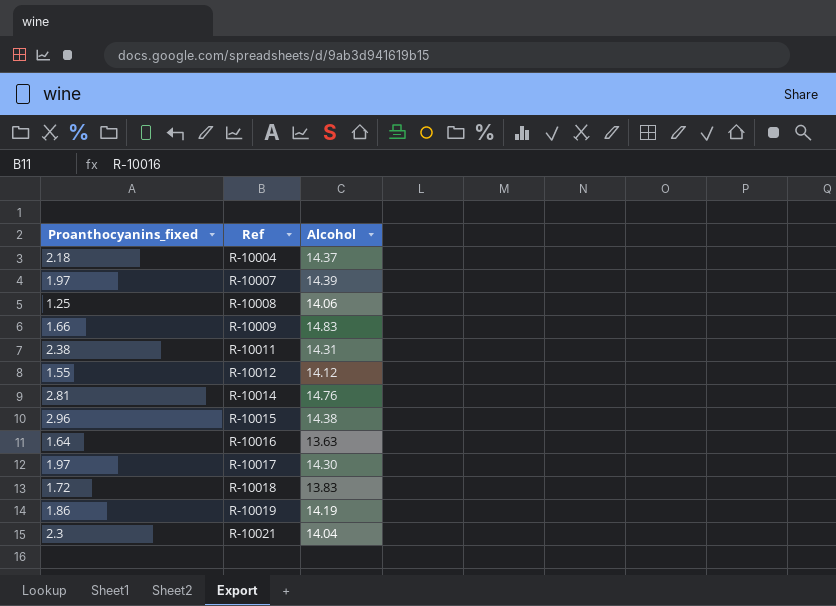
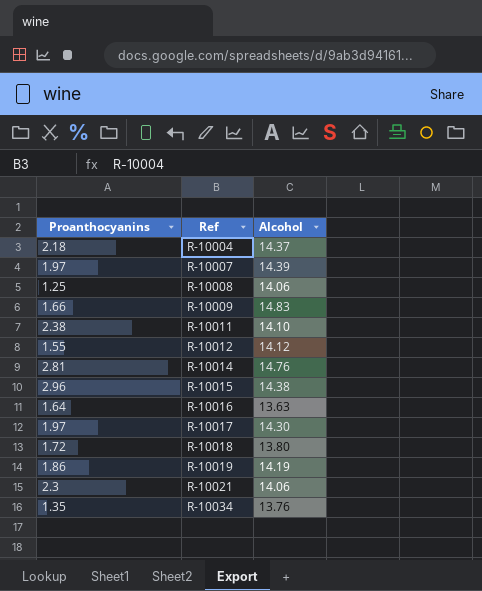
column name: Proanthocyanins_fixed -> Proanthocyanins
R-10011 | Alcohol: 14.31 -> 14.10
R-10018 | Alcohol: 13.83 -> 13.80
R-10021 | Alcohol: 14.04 -> 14.06
row R-10034: none -> 1.35 | 13.76

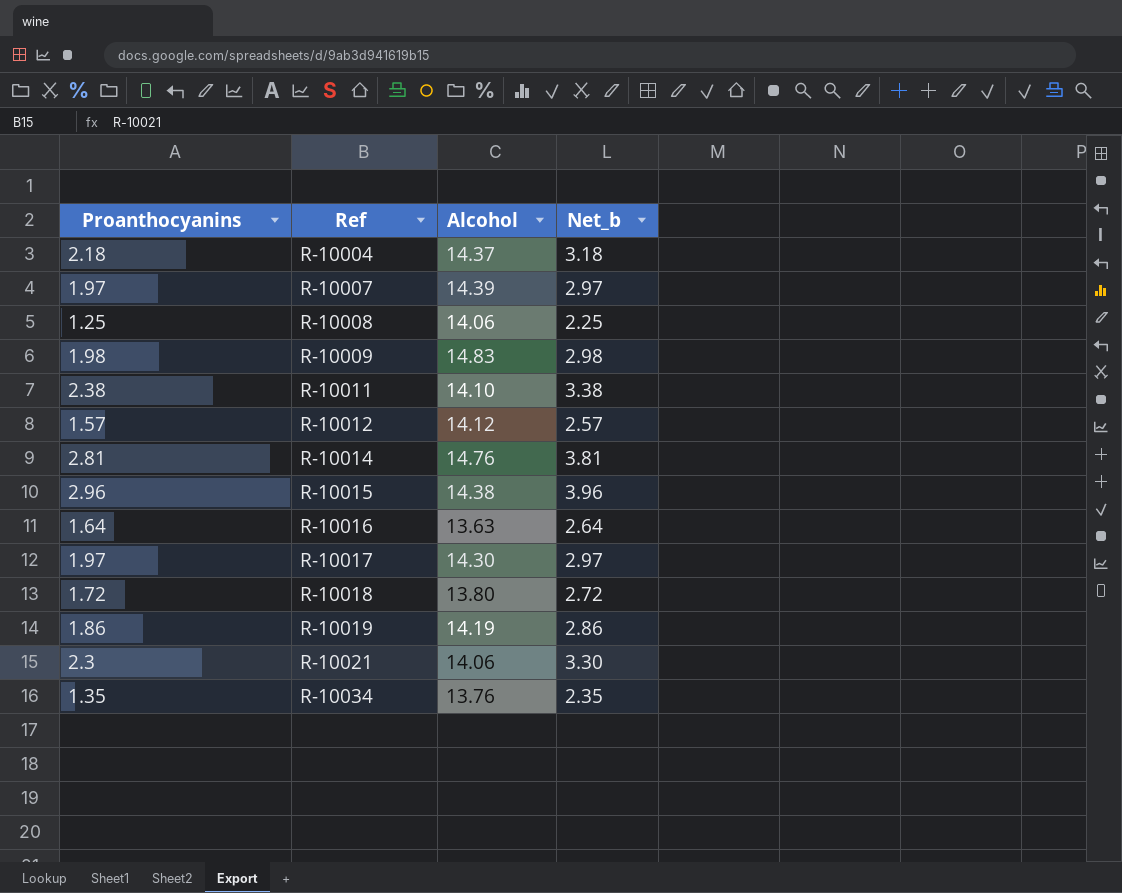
column Net_b | formula: none -> [Proanthocyanins] + 1
R-10009 | Proanthocyanins: 1.66 -> 1.98
R-10012 | Proanthocyanins: 1.55 -> 1.57

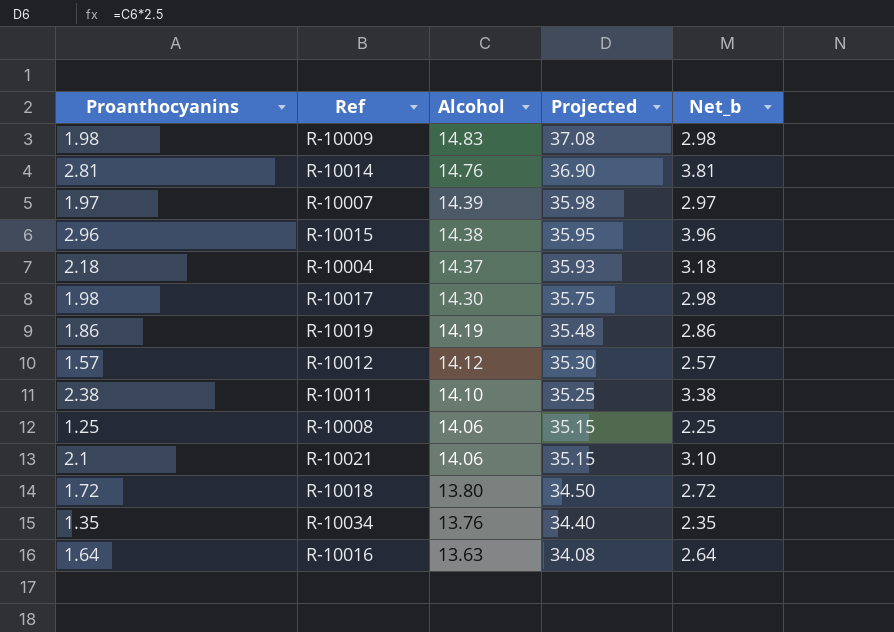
row order: Ref ascending -> Alcohol descending
column Projected | formula: none -> [Alcohol] * 2.5
R-10017 | Proanthocyanins: 1.97 -> 1.98
R-10017 | Net_b: 2.97 -> 2.98
R-10021 | Proanthocyanins: 2.3 -> 2.1
R-10021 | Net_b: 3.30 -> 3.10

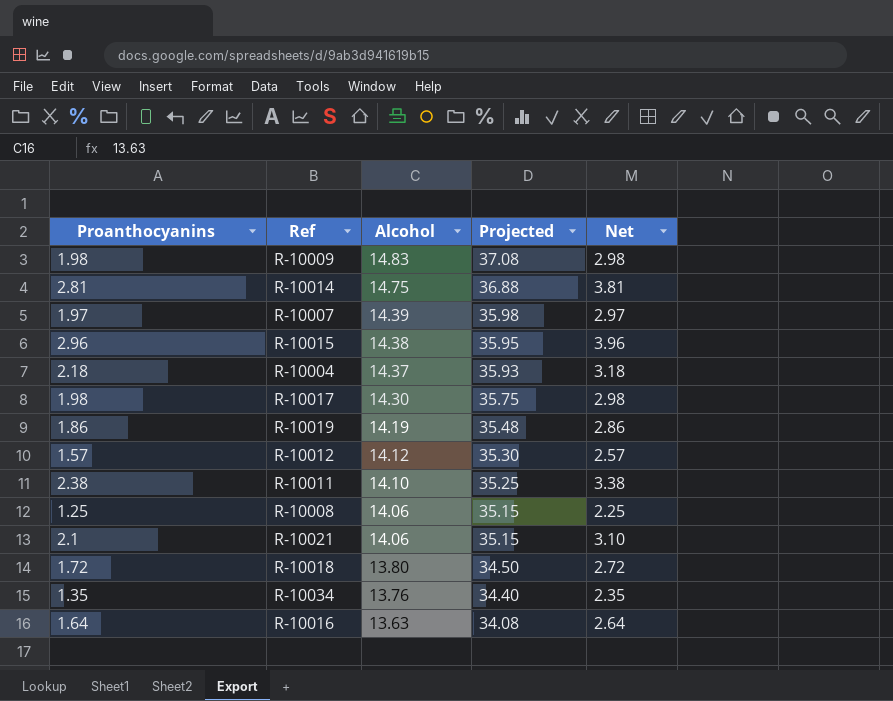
column name: Net_b -> Net
R-10014 | Alcohol: 14.76 -> 14.75
R-10014 | Projected: 36.90 -> 36.88

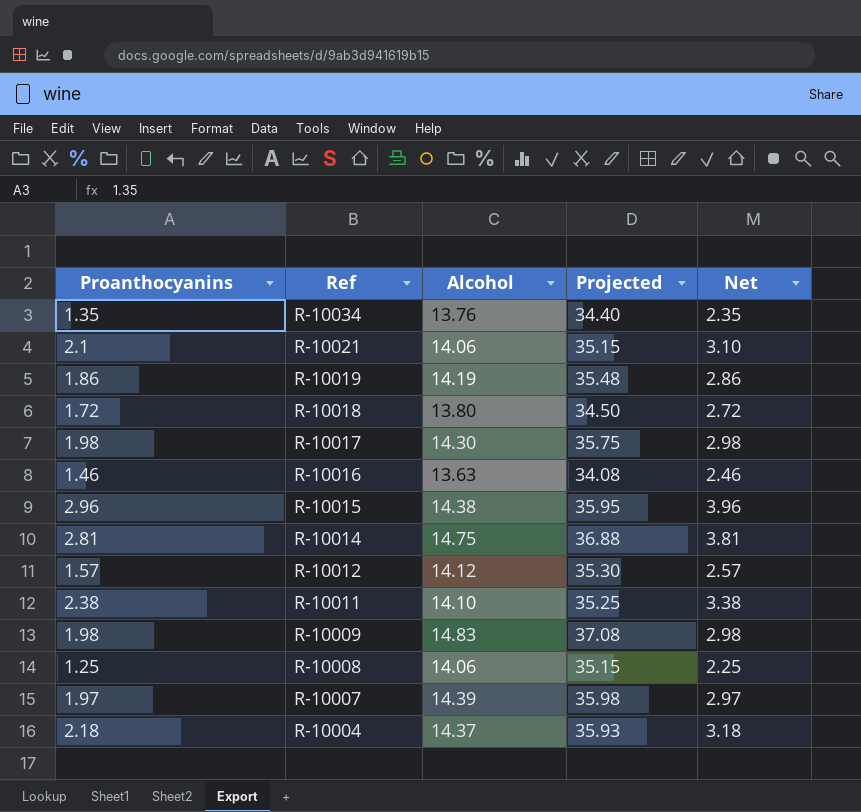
row order: Alcohol descending -> Ref descending
R-10016 | Proanthocyanins: 1.64 -> 1.46
R-10016 | Net: 2.64 -> 2.46

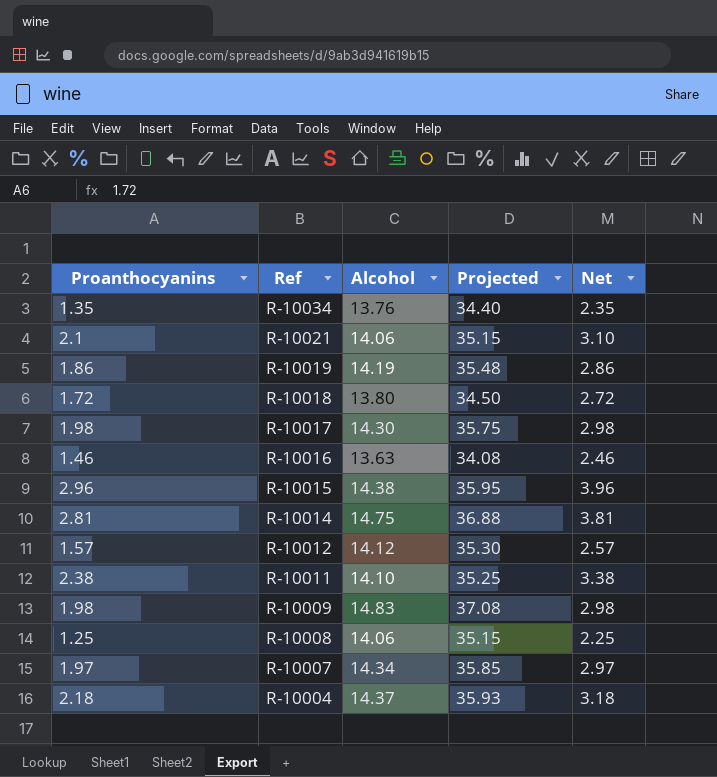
R-10007 | Alcohol: 14.39 -> 14.34
R-10007 | Projected: 35.98 -> 35.85

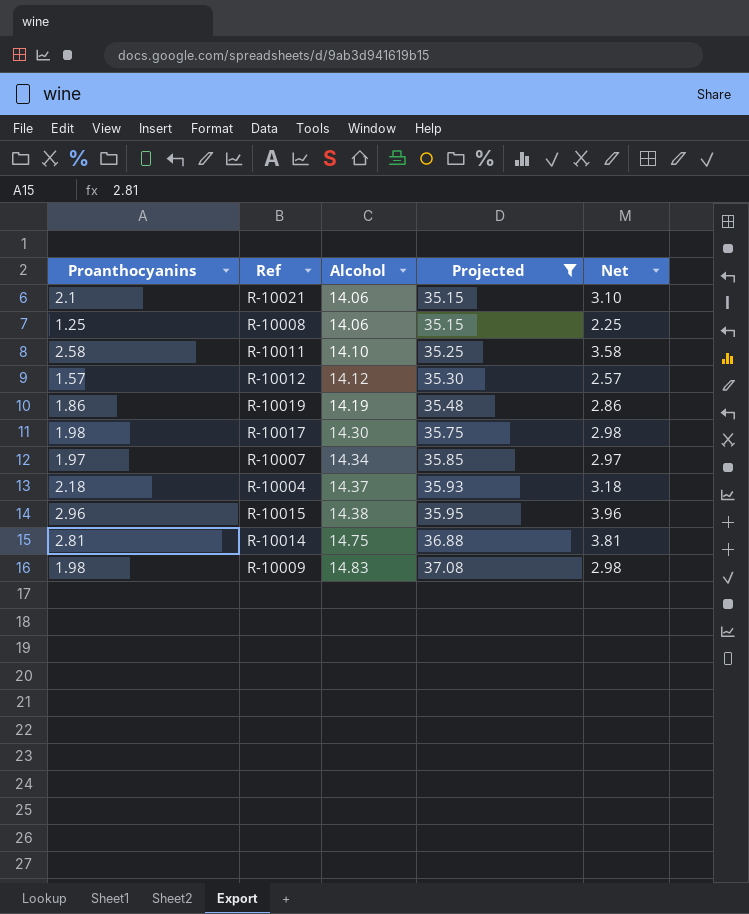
filter: none -> Projected >= 35.15
row order: Ref descending -> Alcohol ascending
R-10011 | Proanthocyanins: 2.38 -> 2.58
R-10011 | Net: 3.38 -> 3.58

